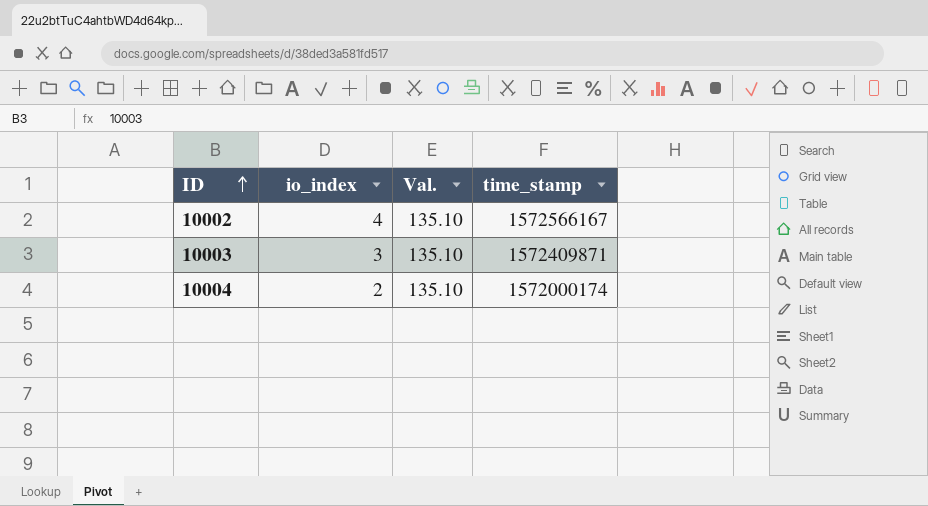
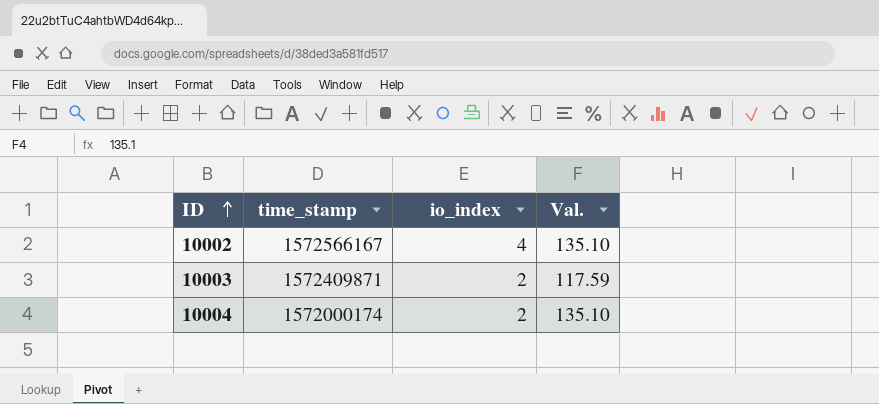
column time_stamp | position: 4 -> 2
10003 | io_index: 3 -> 2
10003 | Val.: 135.10 -> 117.59

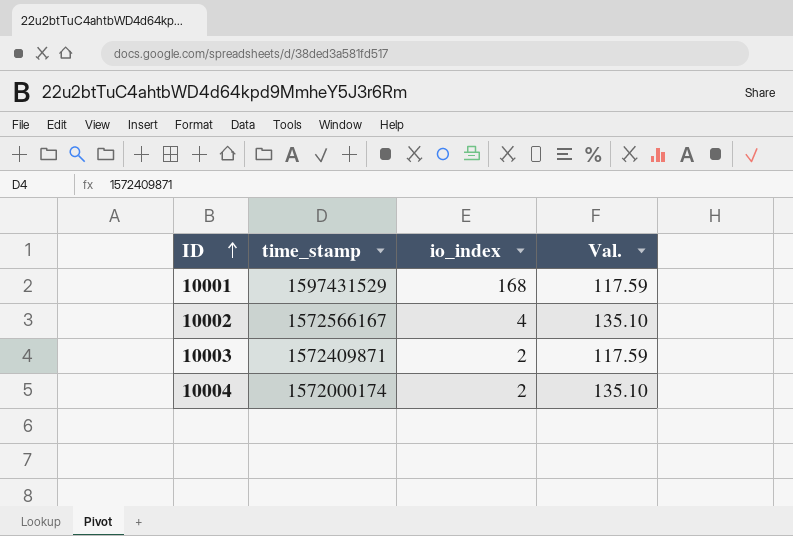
row 10001: none -> 1597431529 | 168 | 117.59

